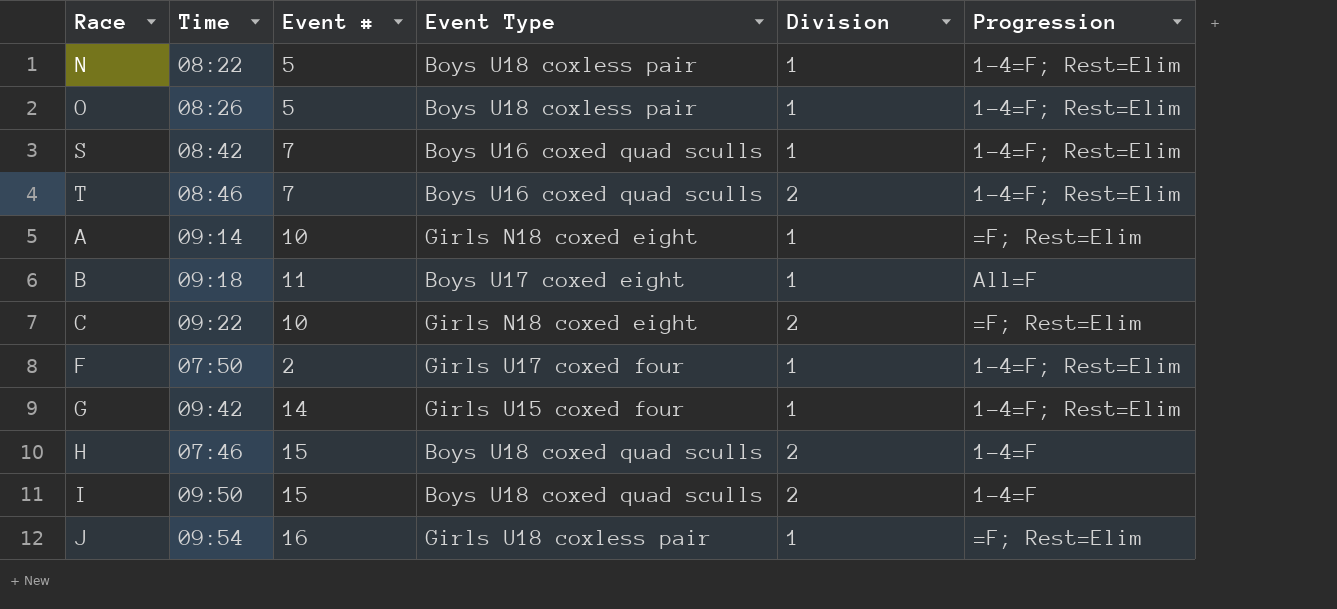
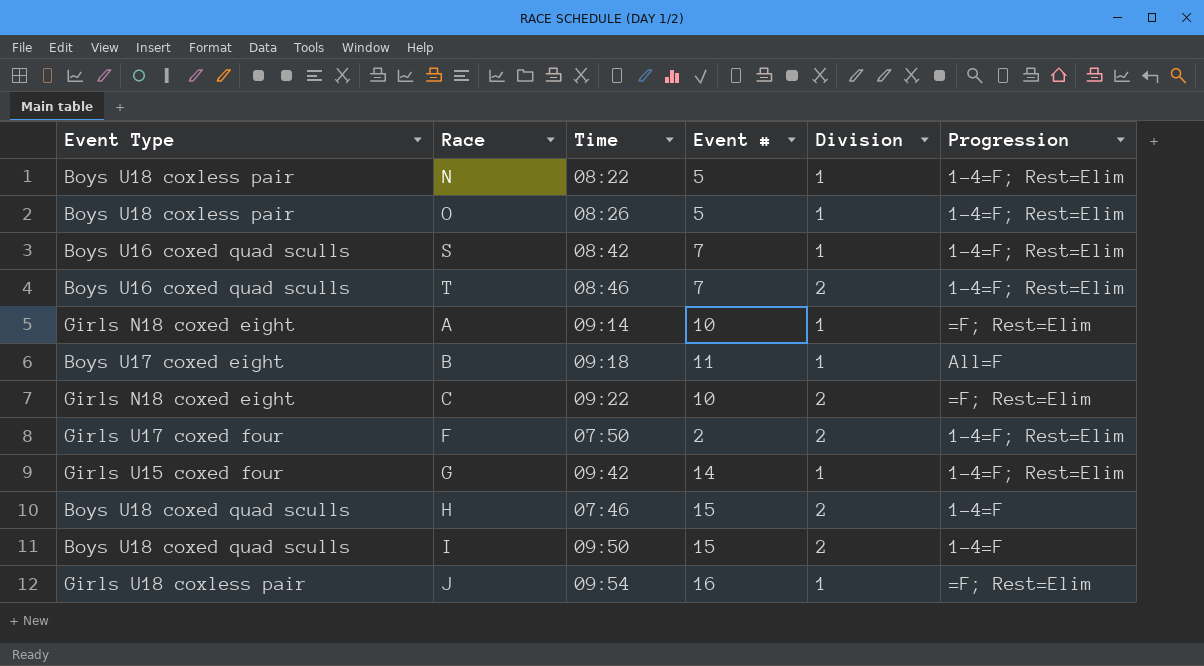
column Event Type | position: 4 -> 1
F | Division: 1 -> 2

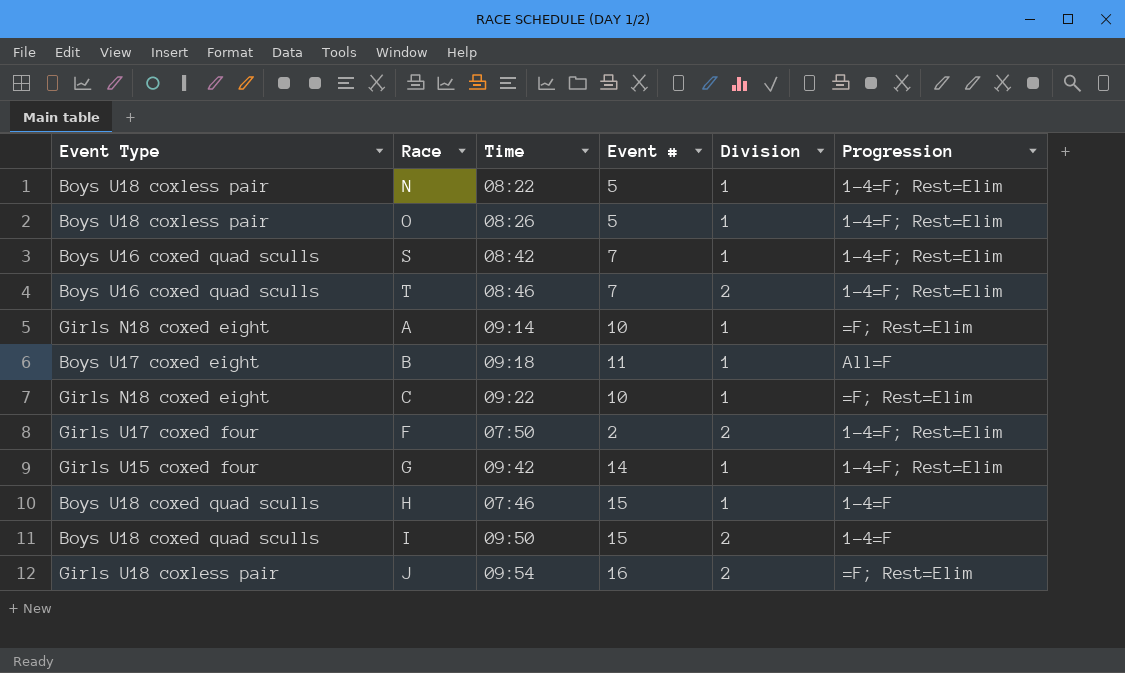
C | Division: 2 -> 1
H | Division: 2 -> 1
J | Division: 1 -> 2

